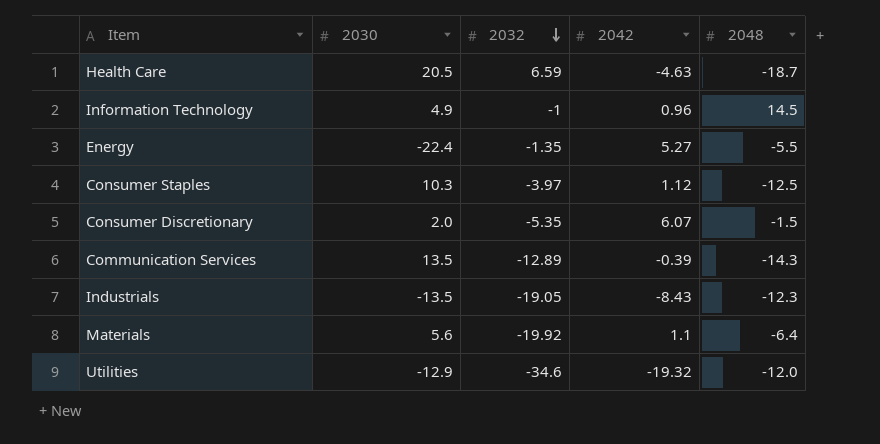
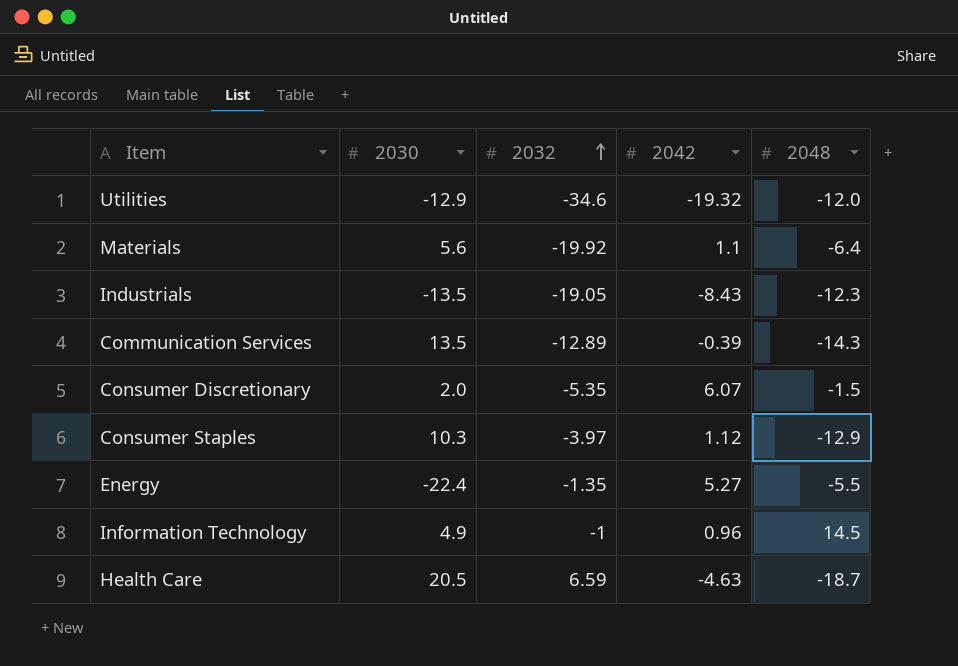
row order: 2032 descending -> 2032 ascending
Consumer Staples | 2048: -12.5 -> -12.9

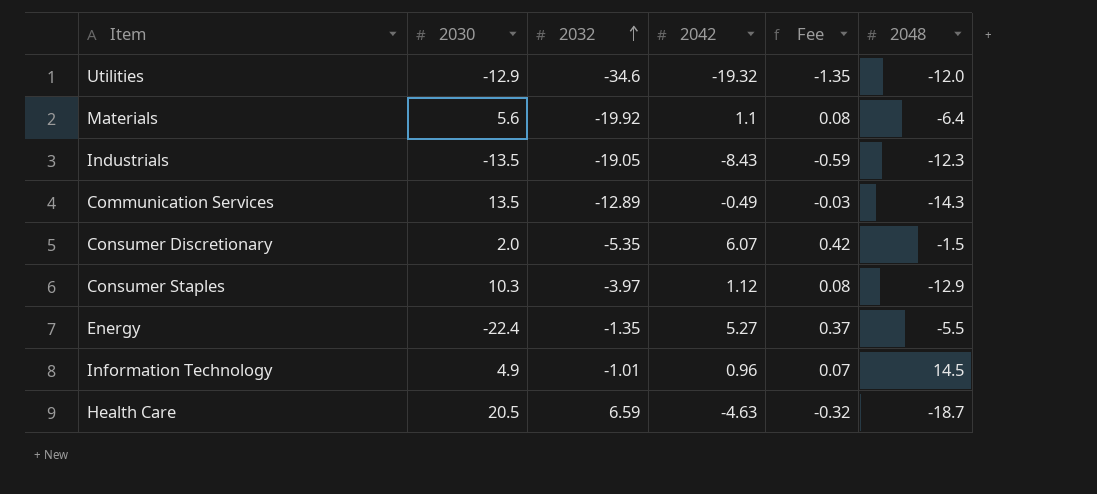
column Fee | formula: none -> [2042] * 0.07
Communication Services | 2042: -0.39 -> -0.49
Information Technology | 2032: -1 -> -1.01

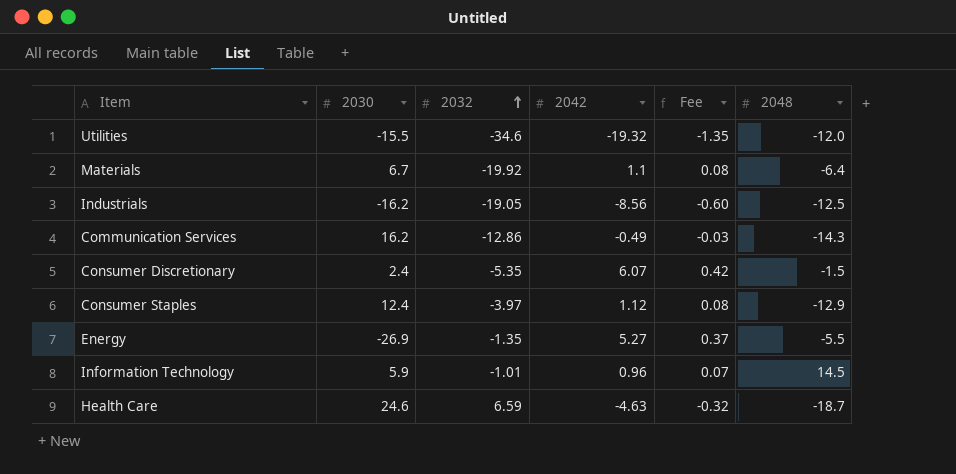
Utilities | 2030: -12.9 -> -15.5
Materials | 2030: 5.6 -> 6.7
Industrials | 2030: -13.5 -> -16.2
Industrials | 2042: -8.43 -> -8.56
Industrials | Fee: -0.59 -> -0.60
Industrials | 2048: -12.3 -> -12.5
Communication Services | 2030: 13.5 -> 16.2
Communication Services | 2032: -12.89 -> -12.86
Consumer Discretionary | 2030: 2.0 -> 2.4
Consumer Staples | 2030: 10.3 -> 12.4
Energy | 2030: -22.4 -> -26.9
Information Technology | 2030: 4.9 -> 5.9
Health Care | 2030: 20.5 -> 24.6

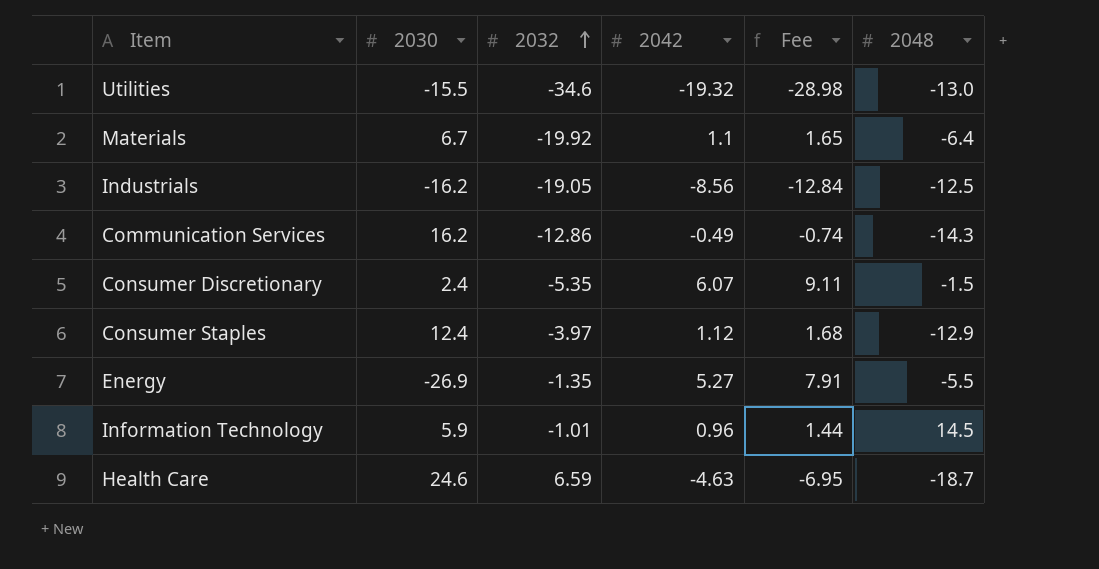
column Fee | formula: [2042] * 0.07 -> [2042] * 1.5
Utilities | 2048: -12.0 -> -13.0

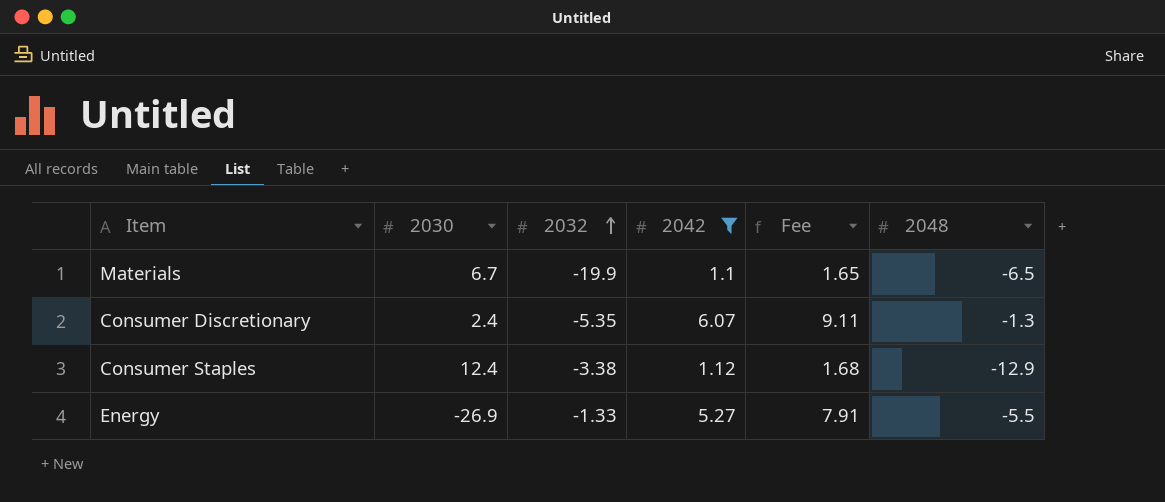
filter: none -> 2042 >= 1.1
Materials | 2032: -19.92 -> -19.9
Materials | 2048: -6.4 -> -6.5
Consumer Discretionary | 2048: -1.5 -> -1.3
Consumer Staples | 2032: -3.97 -> -3.38
Energy | 2032: -1.35 -> -1.33

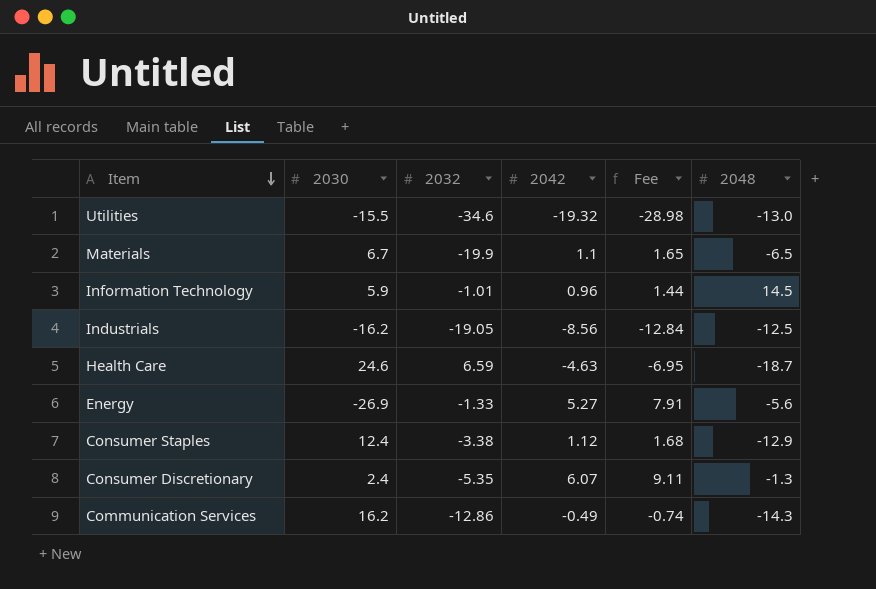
filter: 2042 >= 1.1 -> none
row order: 2032 ascending -> Item descending
Energy | 2048: -5.5 -> -5.6

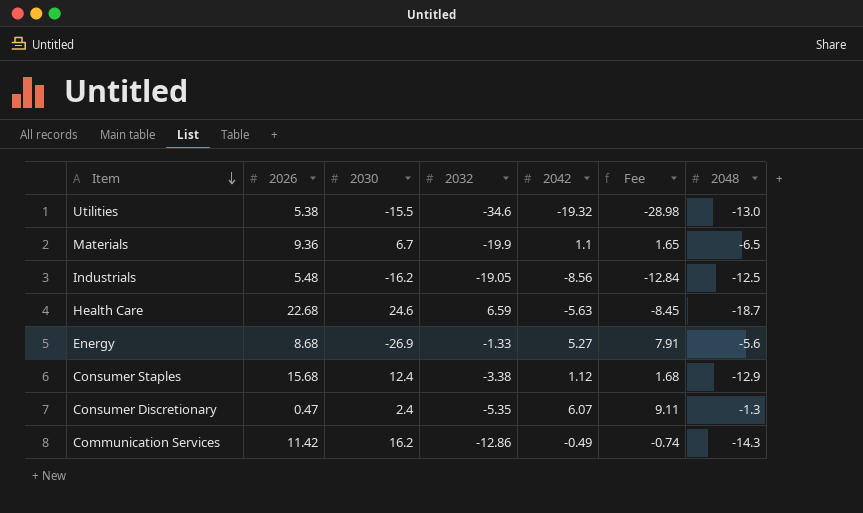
column 2026 | position: none -> 2
row Information Technology: 5.9 | -1.01 | 0.96 | 1.44 | 14.5 -> none
Health Care | 2042: -4.63 -> -5.63
Health Care | Fee: -6.95 -> -8.45

